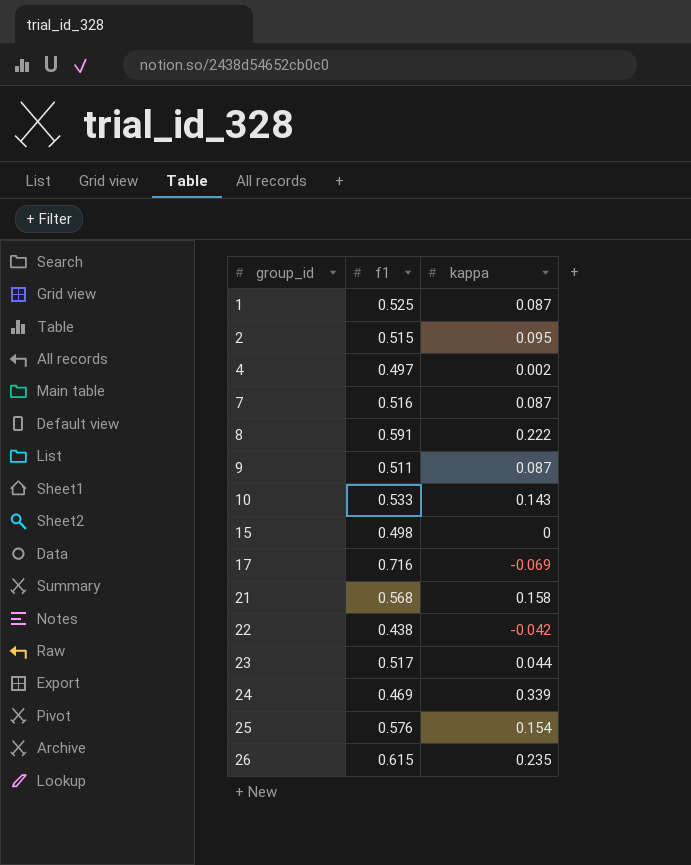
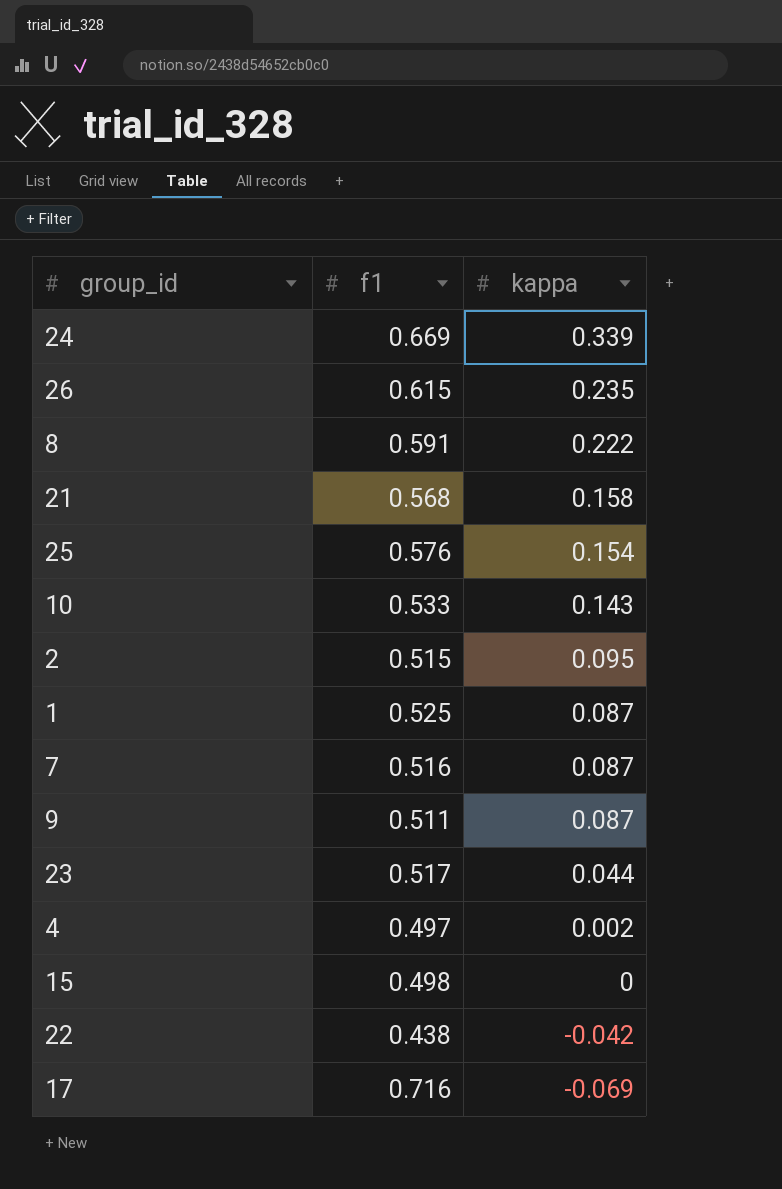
row order: group_id ascending -> kappa descending
24 | f1: 0.469 -> 0.669

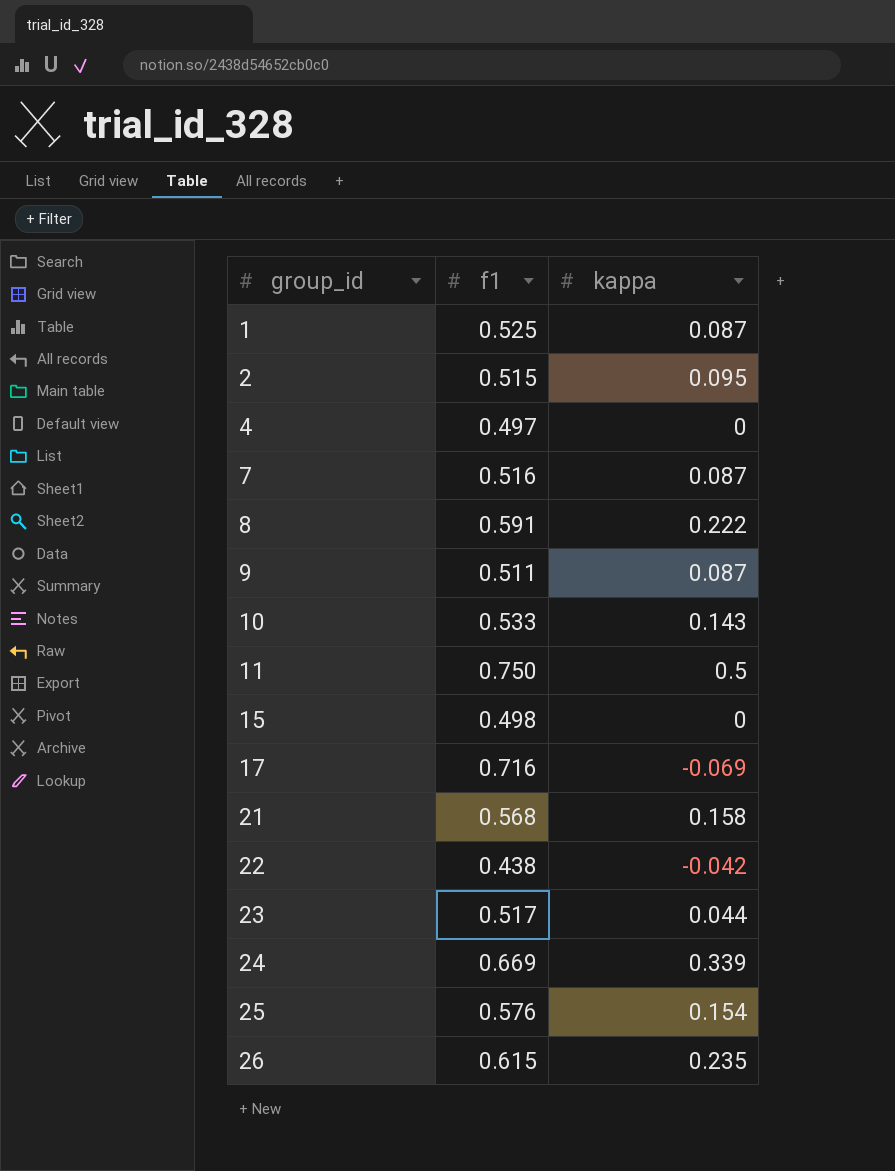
row order: kappa descending -> group_id ascending
4 | kappa: 0.002 -> 0
row 11: none -> 0.750 | 0.5

